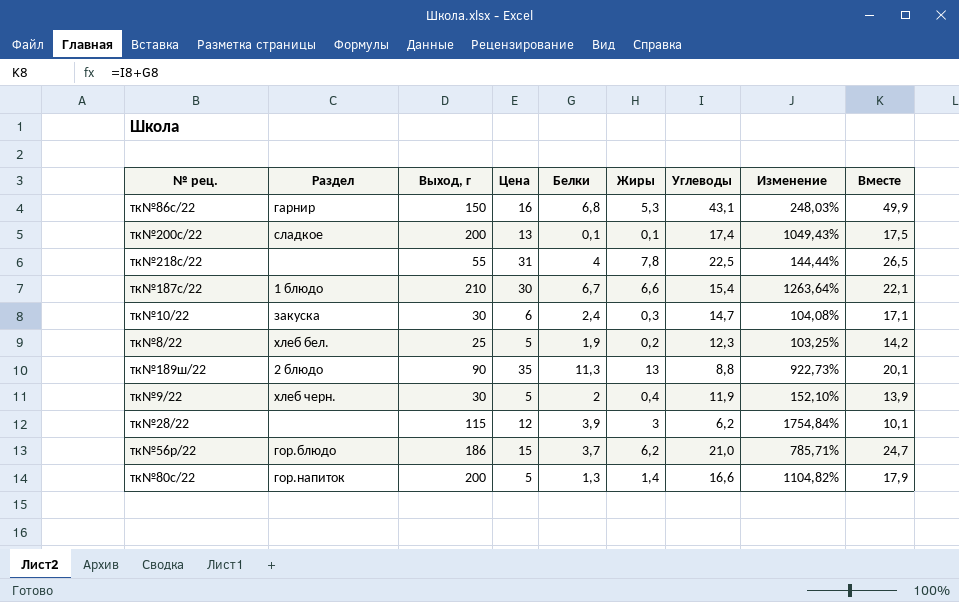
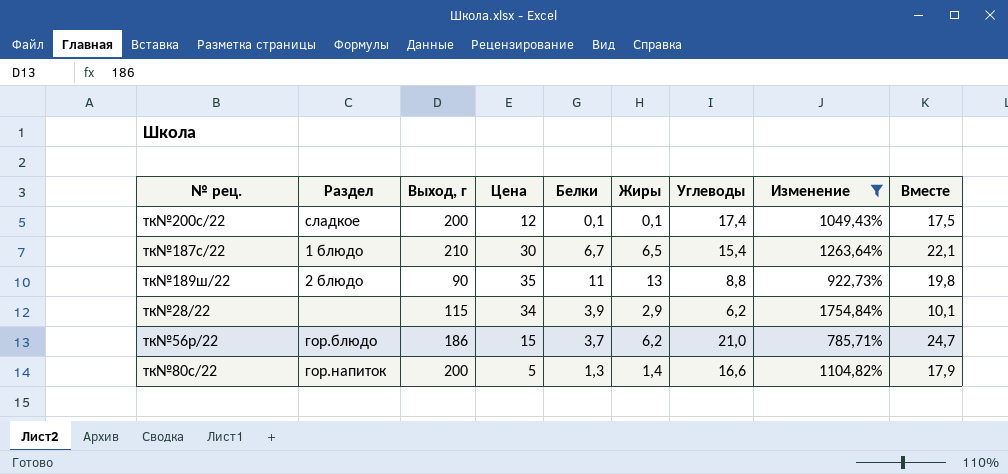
filter: none -> Изменение >= 785,71%
тк№200с/22 | Цена: 13 -> 12
тк№187с/22 | Жиры: 6,6 -> 6,5
тк№189ш/22 | Белки: 11,3 -> 11
тк№189ш/22 | Вместе: 20,1 -> 19,8
тк№28/22 | Цена: 12 -> 34
тк№28/22 | Жиры: 3 -> 2,9

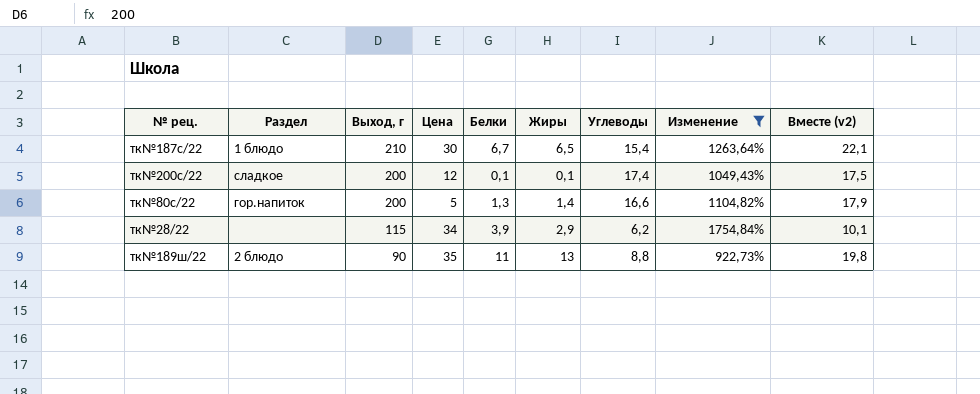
row order: none -> Выход, г descending
column name: Вместе -> Вместе (v2)
row тк№56р/22: гор.блюдо | 186 | 15 | 3,7 | 6,2 | 21,0 | 785,71% | 24,7 -> none

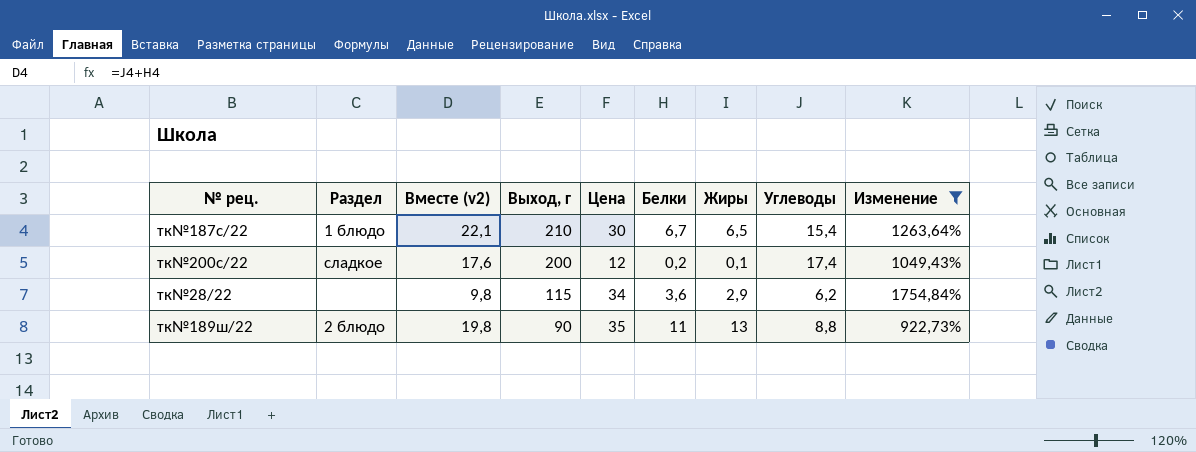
column Вместе (v2) | position: 9 -> 3
row тк№80с/22: гор.напиток | 200 | 5 | 1,3 | 1,4 | 16,6 | 1104,82% | 17,9 -> none
тк№200с/22 | Вместе (v2): 17,5 -> 17,6
тк№200с/22 | Белки: 0,1 -> 0,2
тк№28/22 | Вместе (v2): 10,1 -> 9,8
тк№28/22 | Белки: 3,9 -> 3,6

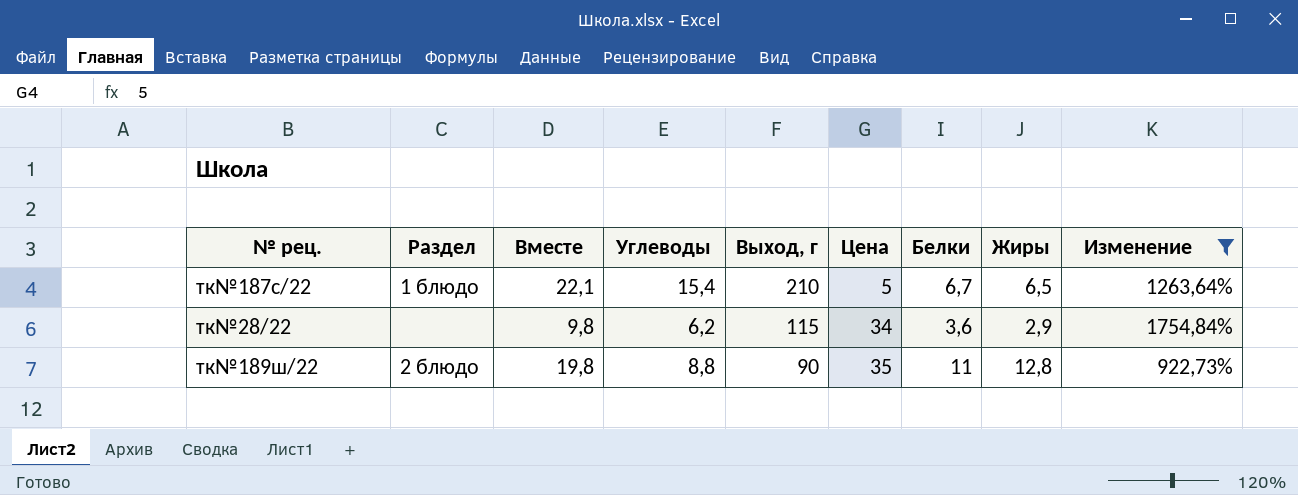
column name: Вместе (v2) -> Вместе
column Углеводы | position: 8 -> 4
row тк№200с/22: сладкое | 17,6 | 200 | 12 | 0,2 | 0,1 | 17,4 | 1049,43% -> none
тк№187с/22 | Цена: 30 -> 5
тк№189ш/22 | Жиры: 13 -> 12,8

